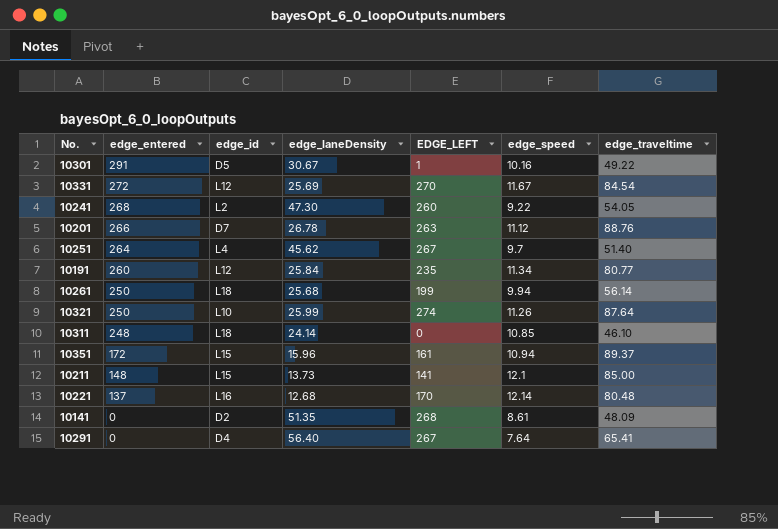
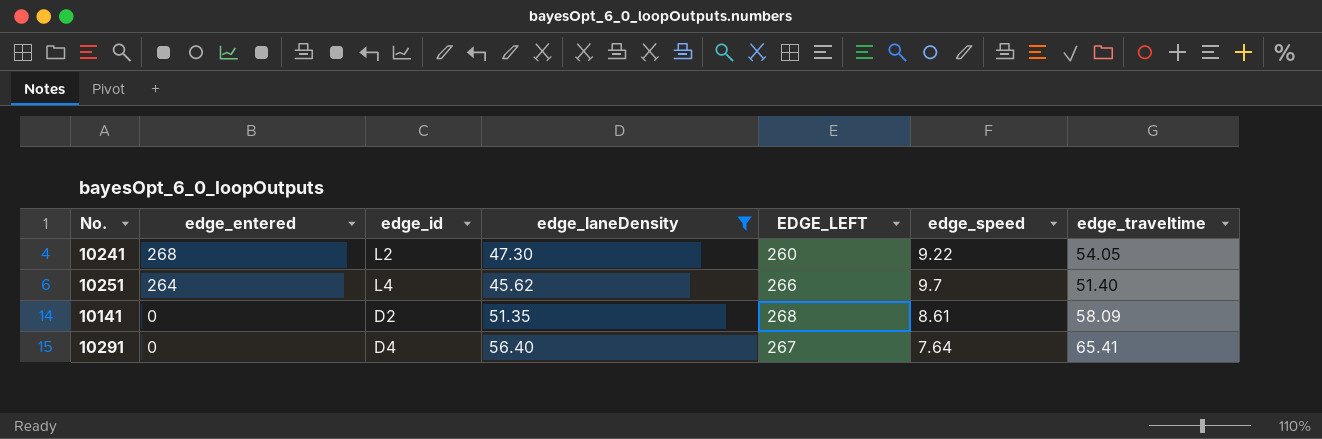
filter: none -> edge_laneDensity >= 45.62
10251 | EDGE_LEFT: 267 -> 266
10141 | edge_traveltime: 48.09 -> 58.09

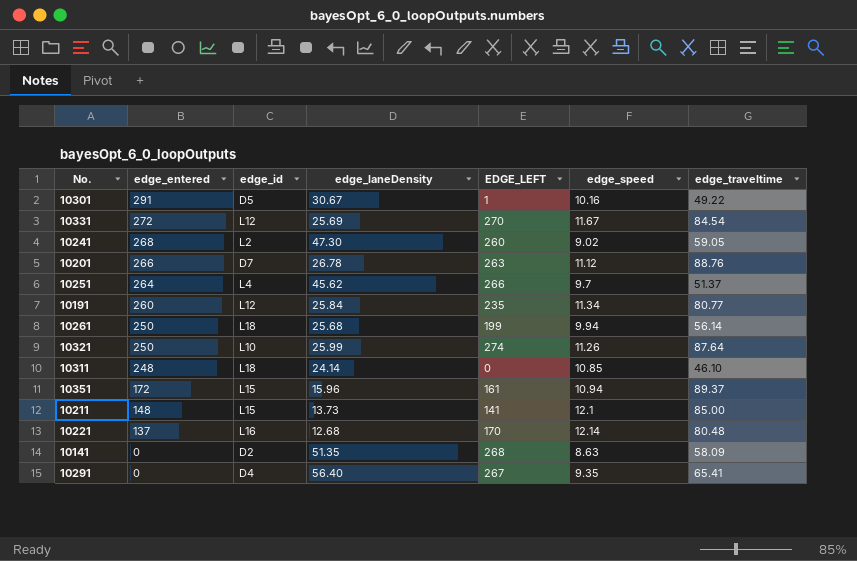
filter: edge_laneDensity >= 45.62 -> none
10241 | edge_speed: 9.22 -> 9.02
10241 | edge_traveltime: 54.05 -> 59.05
10251 | edge_traveltime: 51.40 -> 51.37
10141 | edge_speed: 8.61 -> 8.63
10291 | edge_speed: 7.64 -> 9.35

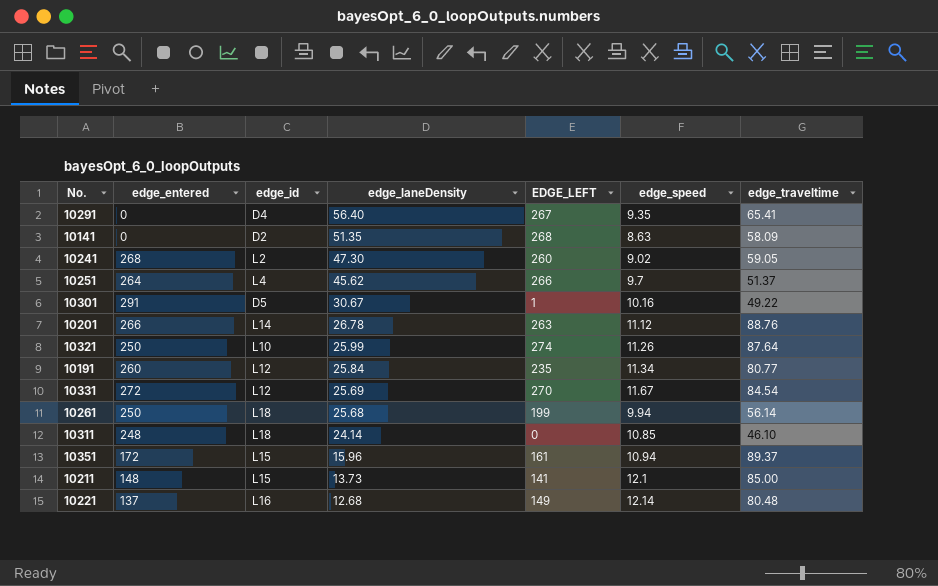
row order: edge_entered descending -> edge_laneDensity descending
10201 | edge_id: D7 -> L14
10221 | EDGE_LEFT: 170 -> 149

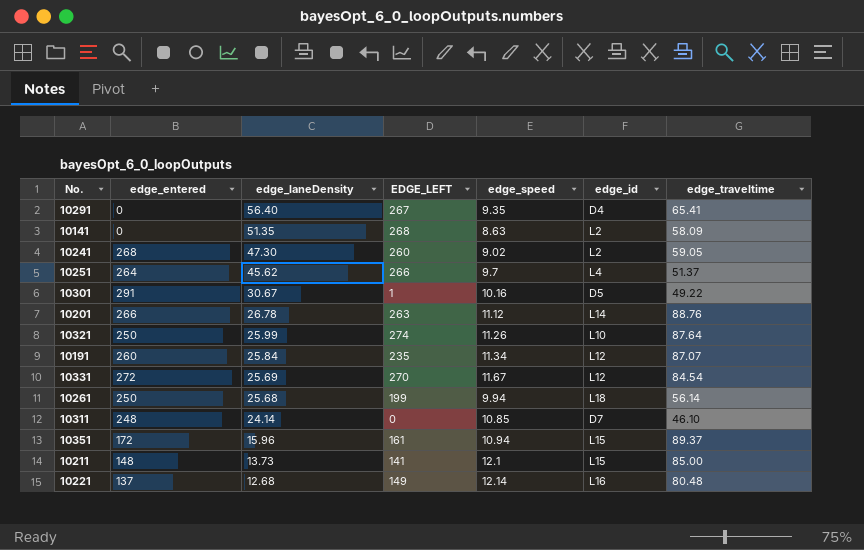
column edge_id | position: 3 -> 6
10141 | edge_id: D2 -> L2
10191 | edge_traveltime: 80.77 -> 87.07
10311 | edge_id: L18 -> D7

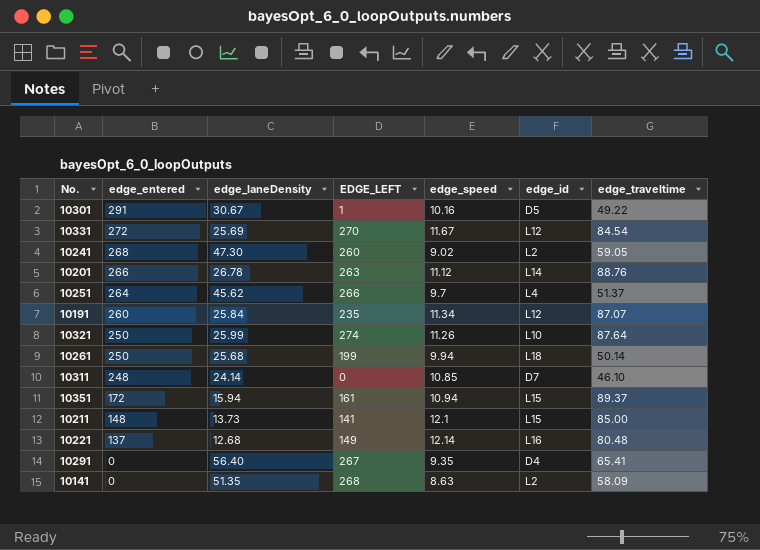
row order: edge_laneDensity descending -> edge_entered descending
10261 | edge_traveltime: 56.14 -> 50.14
10351 | edge_laneDensity: 15.96 -> 15.94

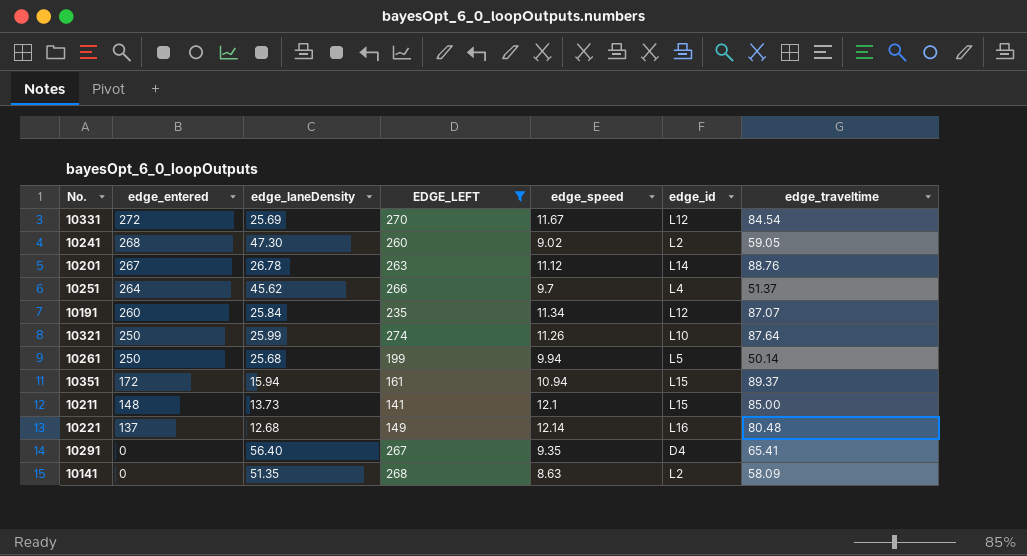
filter: none -> EDGE_LEFT >= 141
10201 | edge_entered: 266 -> 267
10261 | edge_id: L18 -> L5

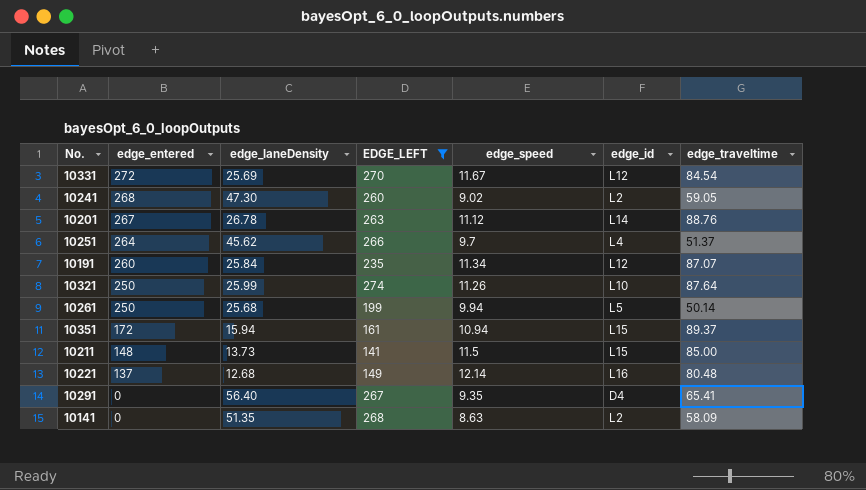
10211 | edge_speed: 12.1 -> 11.5

